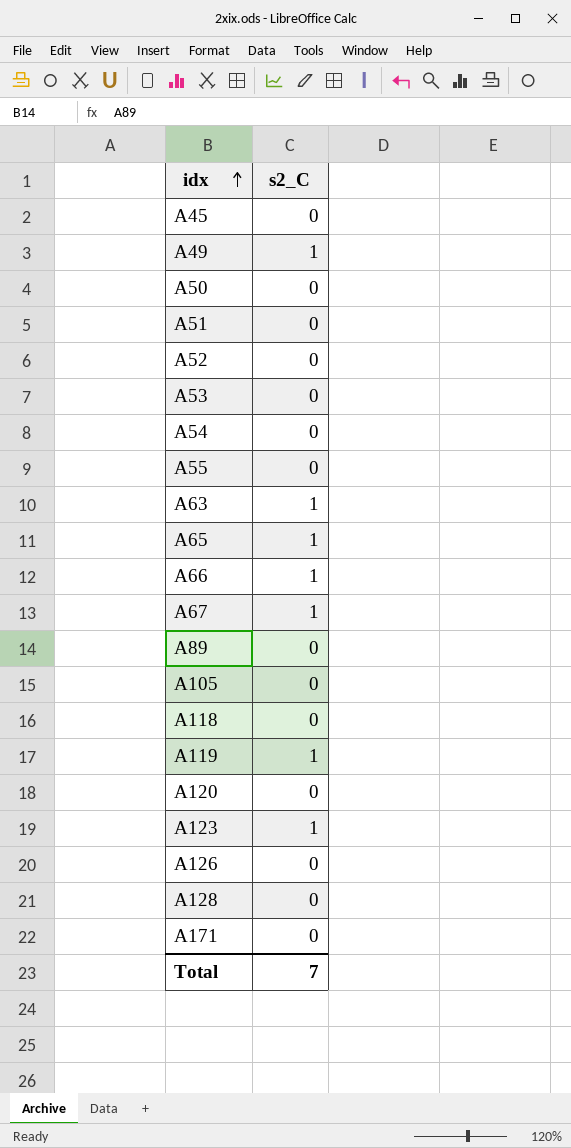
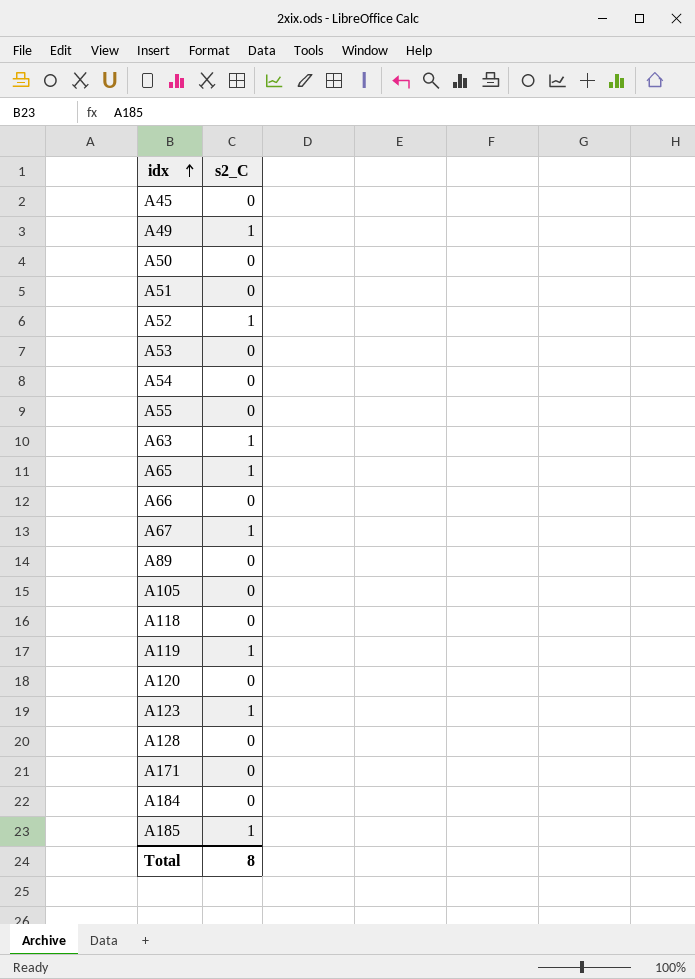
row A126: 0 -> none
A52 | s2_C: 0 -> 1
A66 | s2_C: 1 -> 0
row A184: none -> 0
row A185: none -> 1
Total | s2_C: 7 -> 8

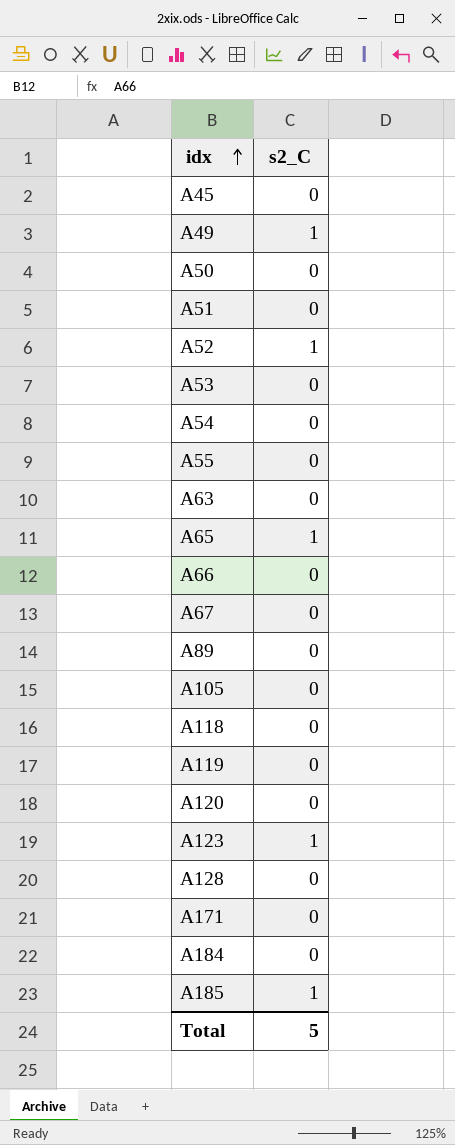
A63 | s2_C: 1 -> 0
A67 | s2_C: 1 -> 0
A119 | s2_C: 1 -> 0
Total | s2_C: 8 -> 5

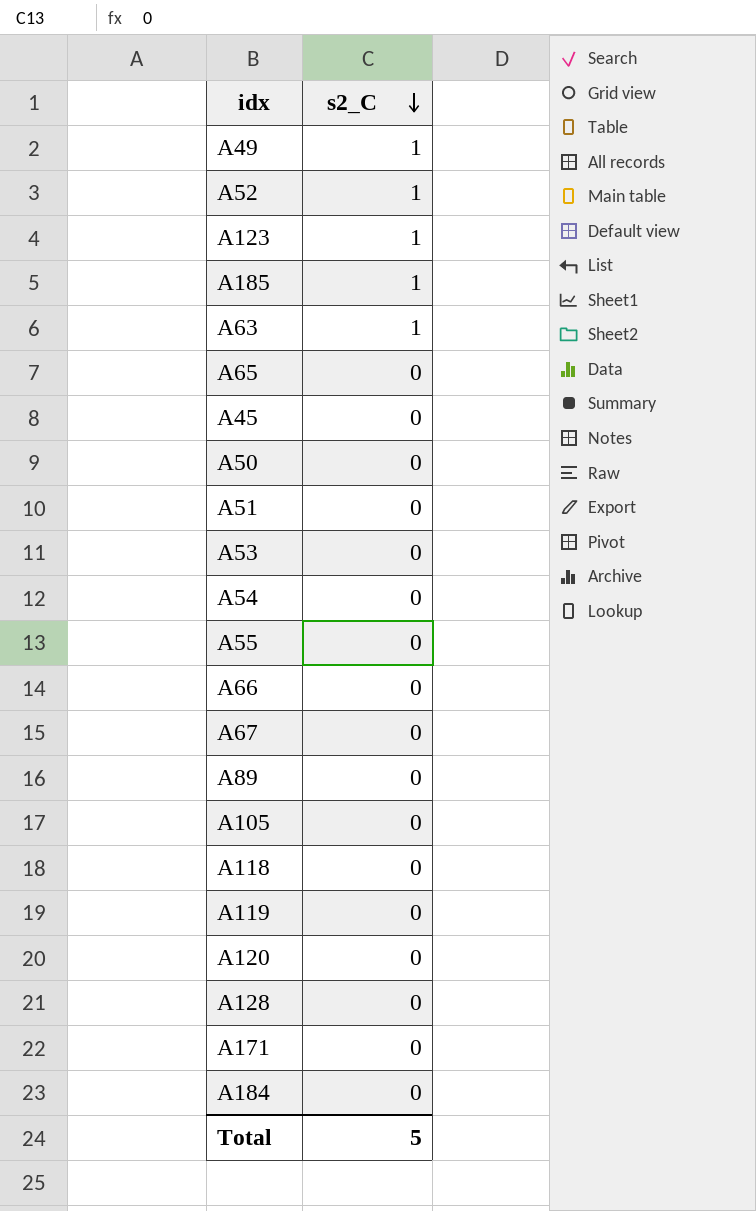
row order: idx ascending -> s2_C descending
A63 | s2_C: 0 -> 1
A65 | s2_C: 1 -> 0

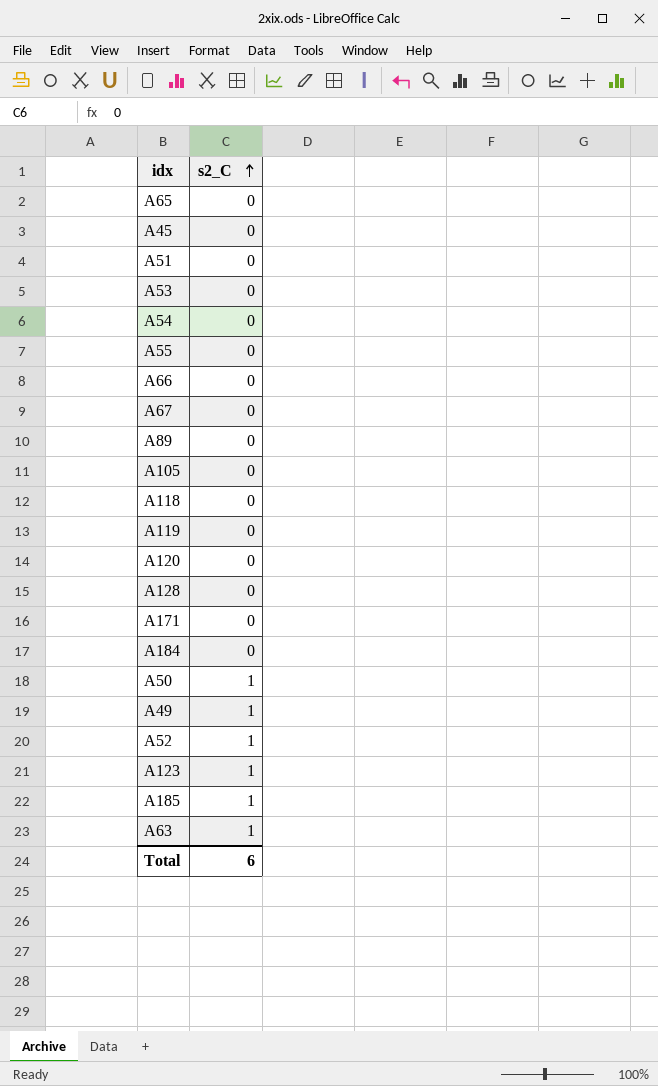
row order: s2_C descending -> s2_C ascending
A50 | s2_C: 0 -> 1
Total | s2_C: 5 -> 6

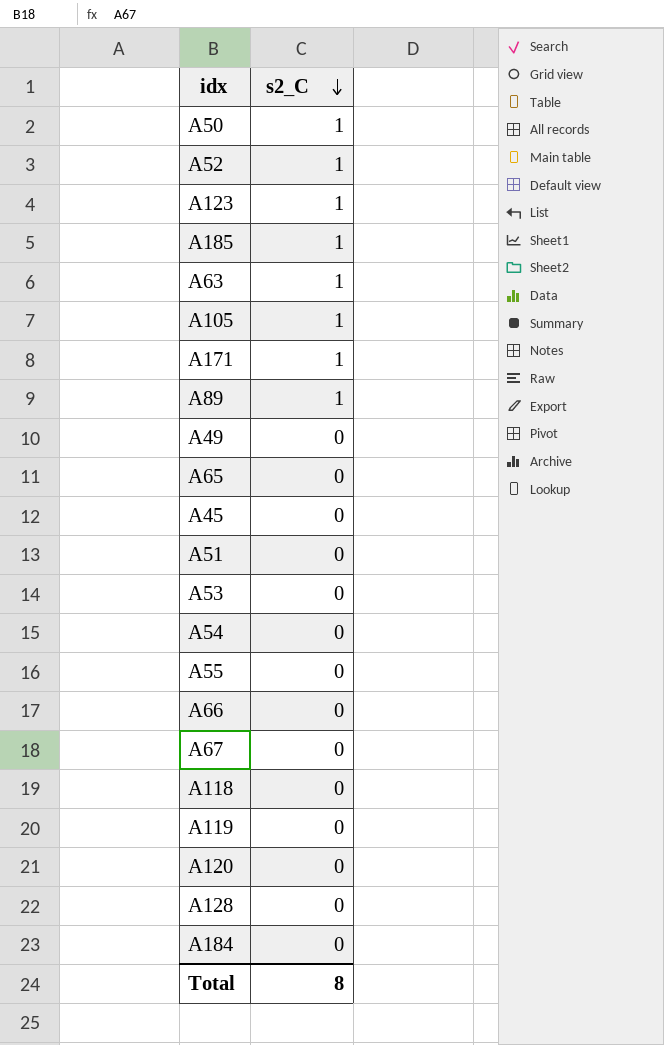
row order: s2_C ascending -> s2_C descending
A105 | s2_C: 0 -> 1
A171 | s2_C: 0 -> 1
A89 | s2_C: 0 -> 1
A49 | s2_C: 1 -> 0
Total | s2_C: 6 -> 8

